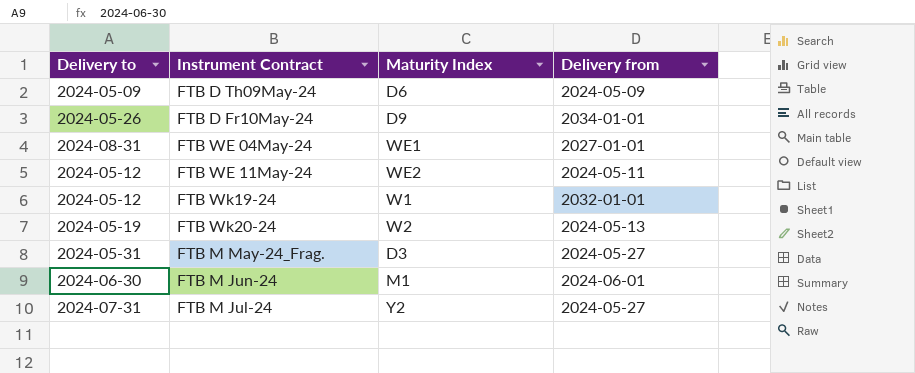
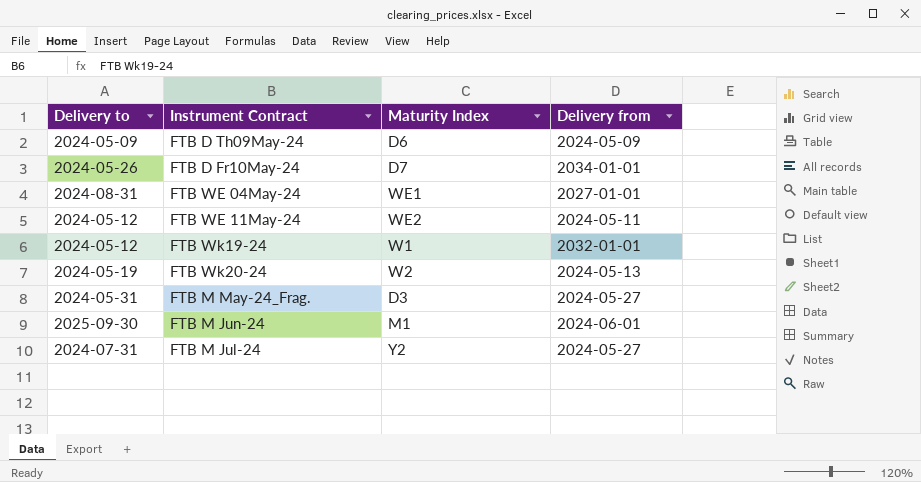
FTB D Fr10May-24 | Maturity Index: D9 -> D7
FTB M Jun-24 | Delivery to: 2024-06-30 -> 2025-09-30

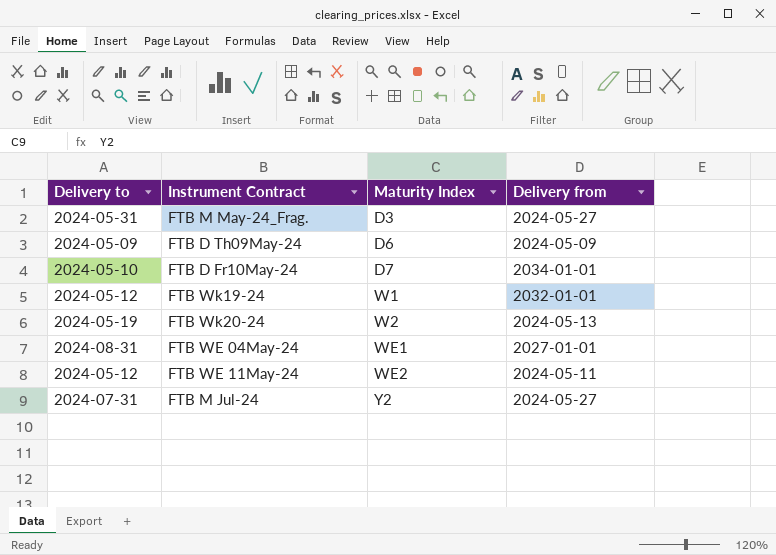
row order: none -> Maturity Index ascending
row FTB M Jun-24: 2025-09-30 | M1 | 2024-06-01 -> none
FTB D Fr10May-24 | Delivery to: 2024-05-26 -> 2024-05-10

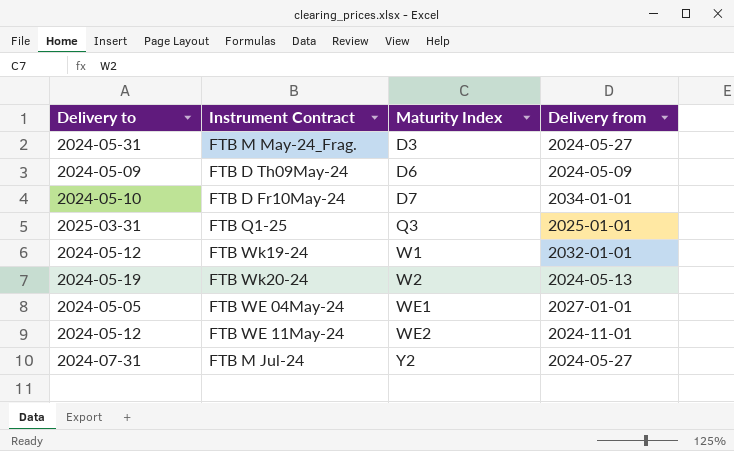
row FTB Q1-25: none -> 2025-03-31 | Q3 | 2025-01-01
FTB WE 04May-24 | Delivery to: 2024-08-31 -> 2024-05-05
FTB WE 11May-24 | Delivery from: 2024-05-11 -> 2024-11-01

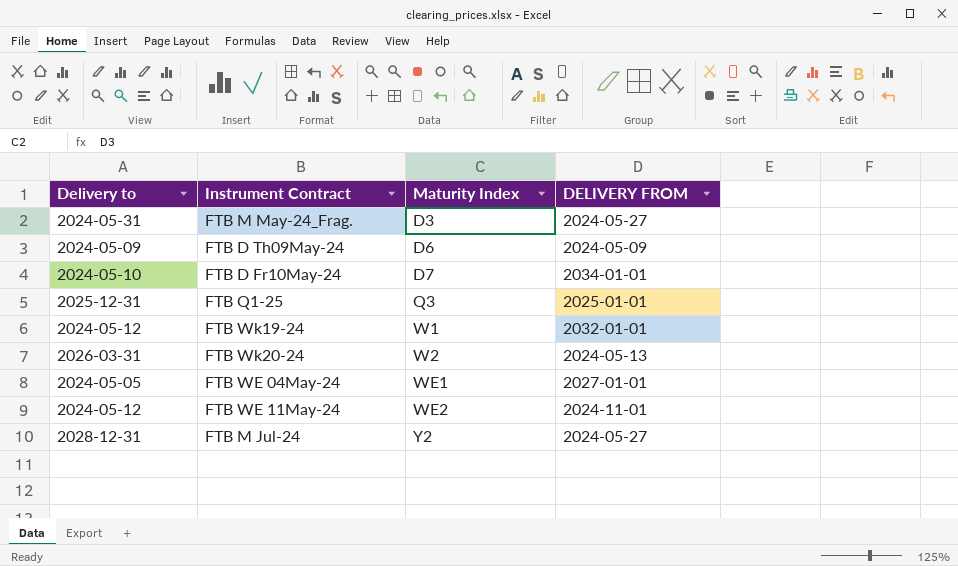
column name: Delivery from -> DELIVERY FROM
FTB Q1-25 | Delivery to: 2025-03-31 -> 2025-12-31
FTB Wk20-24 | Delivery to: 2024-05-19 -> 2026-03-31
FTB M Jul-24 | Delivery to: 2024-07-31 -> 2028-12-31

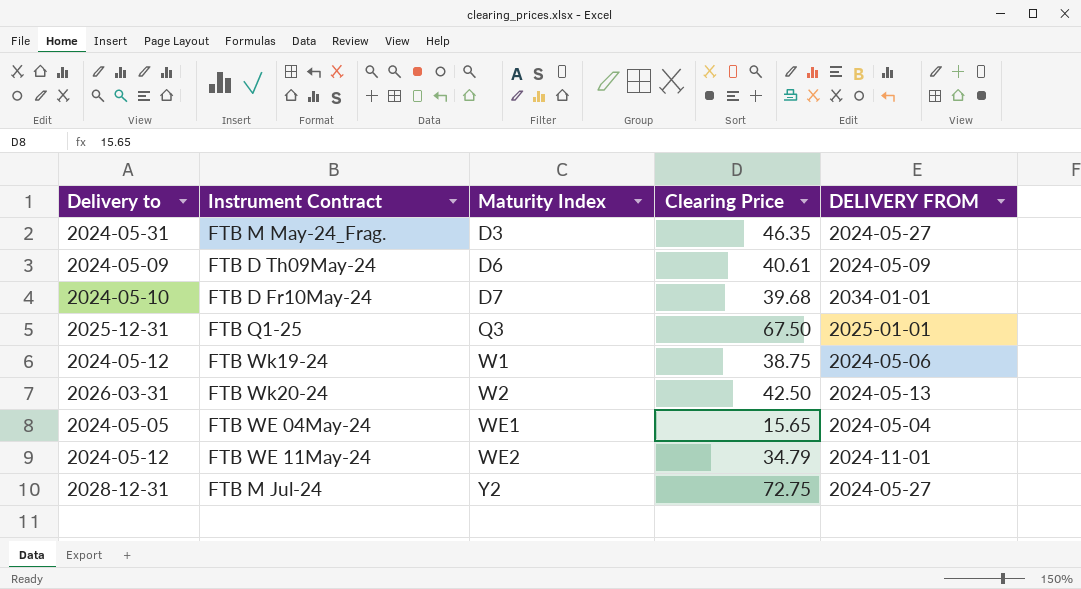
column Clearing Price | position: none -> 4
FTB Wk19-24 | DELIVERY FROM: 2032-01-01 -> 2024-05-06
FTB WE 04May-24 | DELIVERY FROM: 2027-01-01 -> 2024-05-04

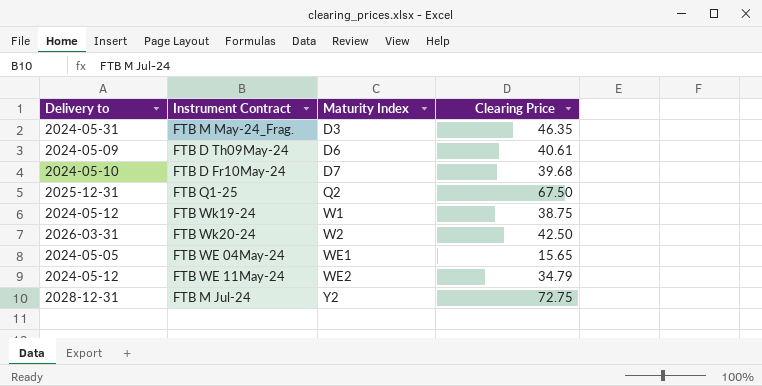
column DELIVERY FROM | position: 5 -> none
FTB Q1-25 | Maturity Index: Q3 -> Q2

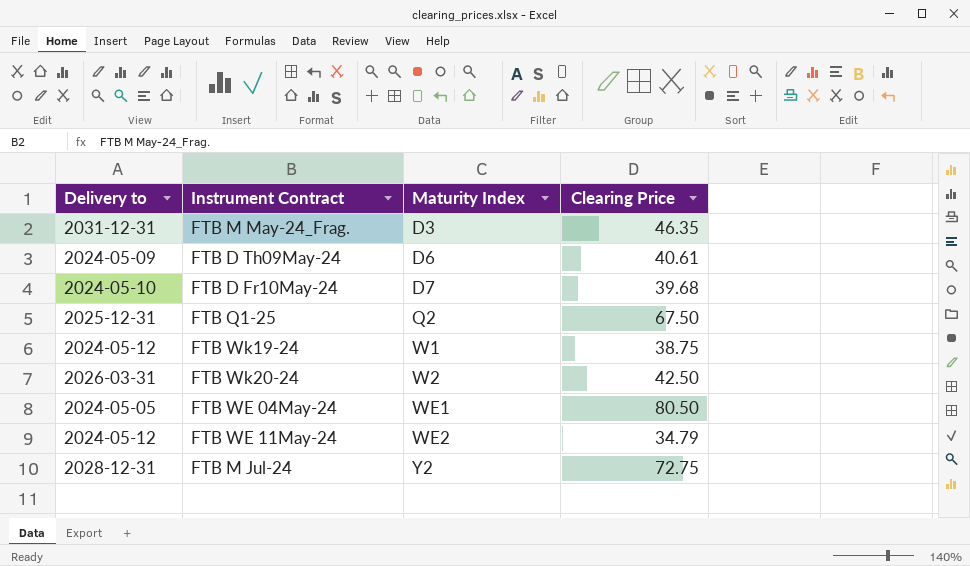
FTB M May-24_Frag. | Delivery to: 2024-05-31 -> 2031-12-31
FTB WE 04May-24 | Clearing Price: 15.65 -> 80.50

